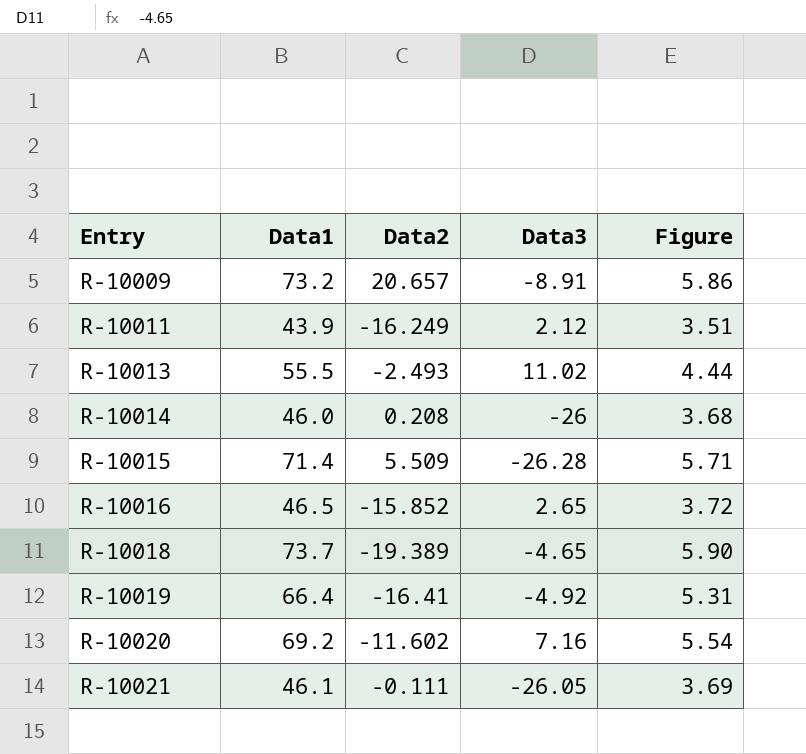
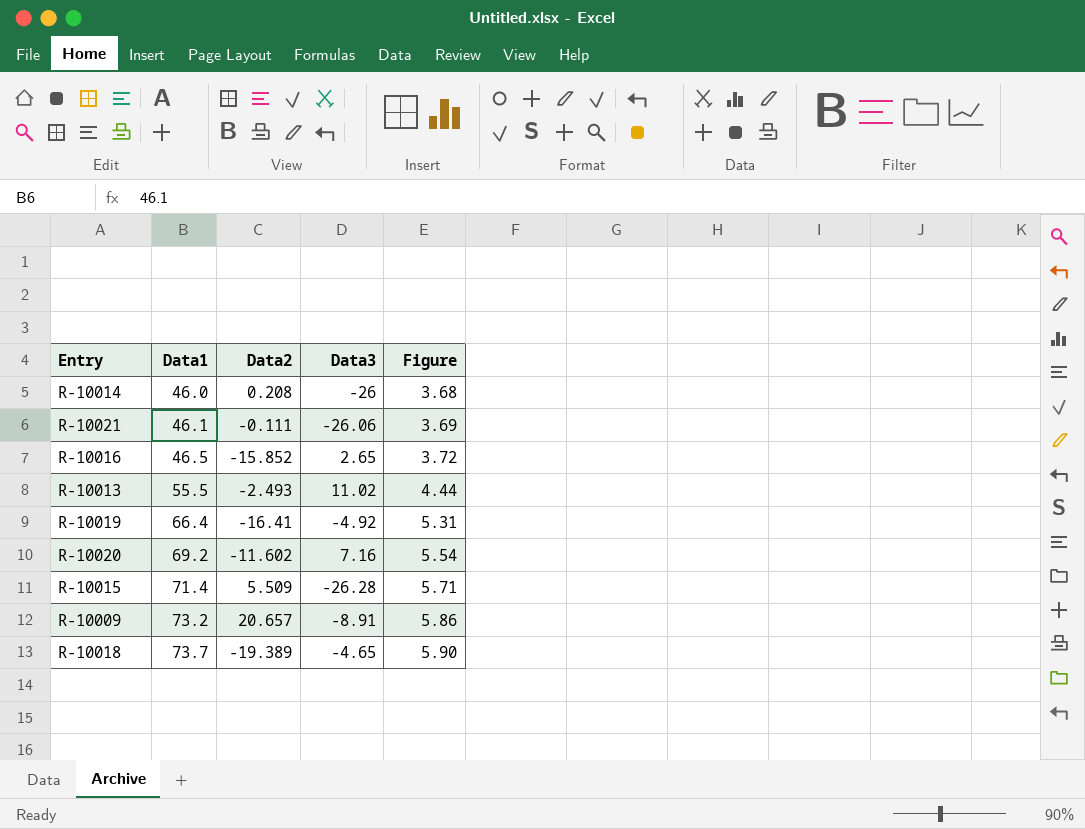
row order: Entry ascending -> Data1 ascending
row R-10011: 43.9 | -16.249 | 2.12 | 3.51 -> none
R-10021 | Data3: -26.05 -> -26.06

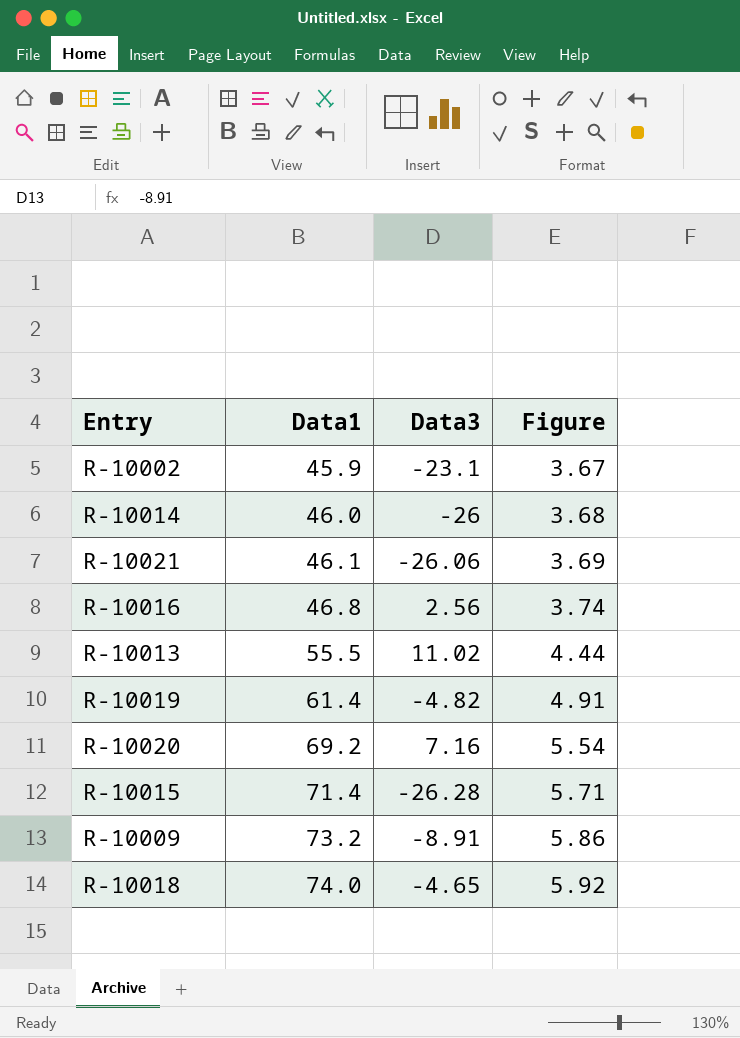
column Data2 | position: 3 -> none
row R-10002: none -> 45.9 | -23.1 | 3.67
R-10016 | Data1: 46.5 -> 46.8
R-10016 | Data3: 2.65 -> 2.56
R-10016 | Figure: 3.72 -> 3.74
R-10019 | Data1: 66.4 -> 61.4
R-10019 | Data3: -4.92 -> -4.82
R-10019 | Figure: 5.31 -> 4.91
R-10018 | Data1: 73.7 -> 74.0
R-10018 | Figure: 5.90 -> 5.92

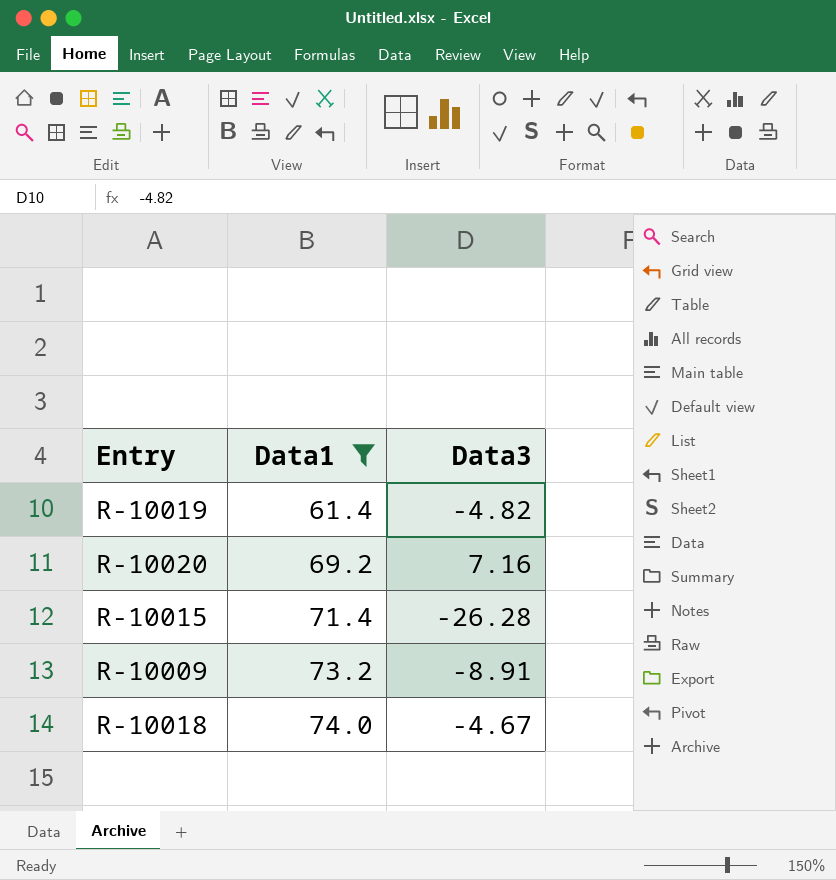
filter: none -> Data1 >= 61.4
column Figure | formula: [Data1] * 0.08 -> none
R-10018 | Data3: -4.65 -> -4.67

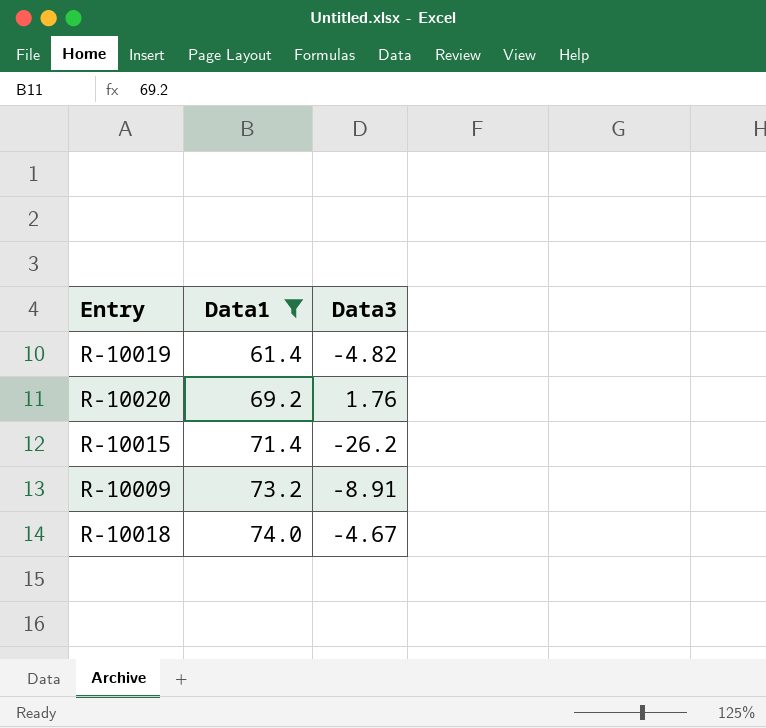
R-10020 | Data3: 7.16 -> 1.76
R-10015 | Data3: -26.28 -> -26.2

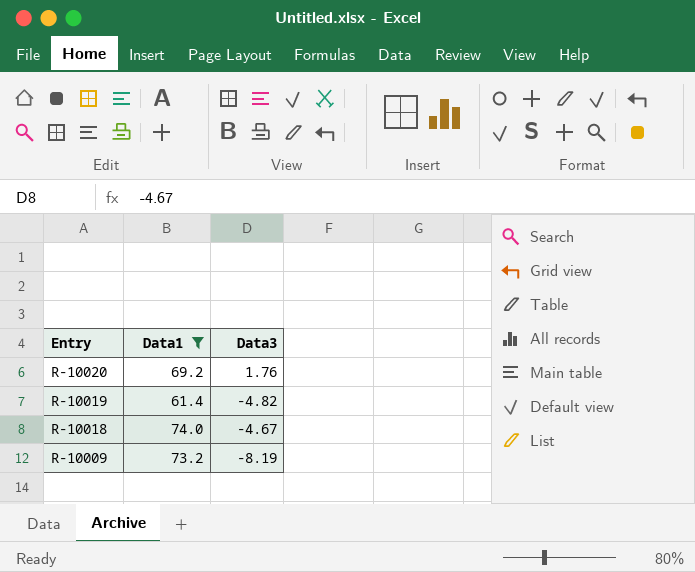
row order: Data1 ascending -> Entry descending
row R-10015: 71.4 | -26.2 -> none
R-10009 | Data3: -8.91 -> -8.19

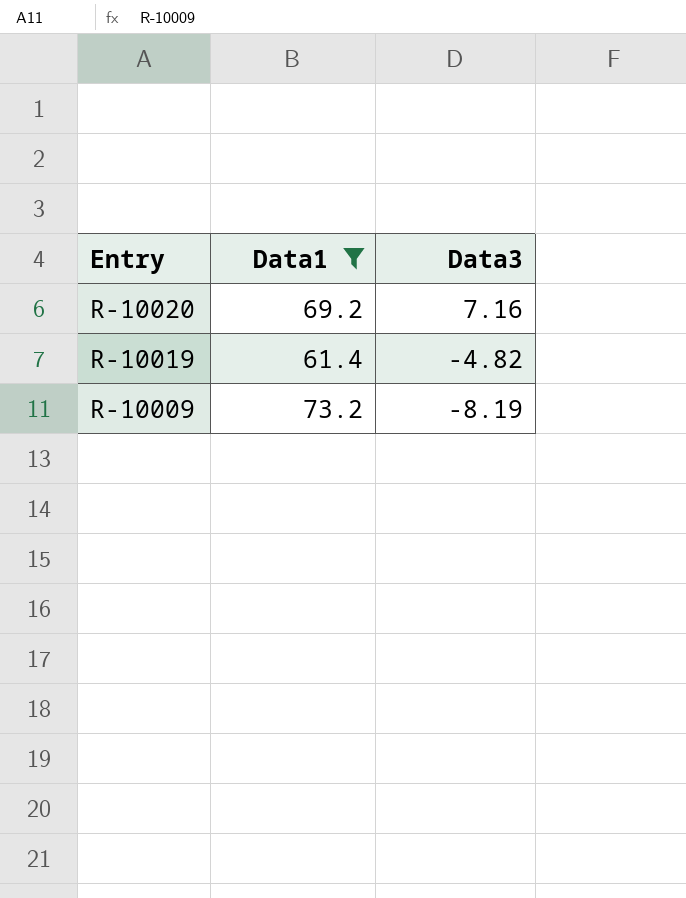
row R-10018: 74.0 | -4.67 -> none
R-10020 | Data3: 1.76 -> 7.16

